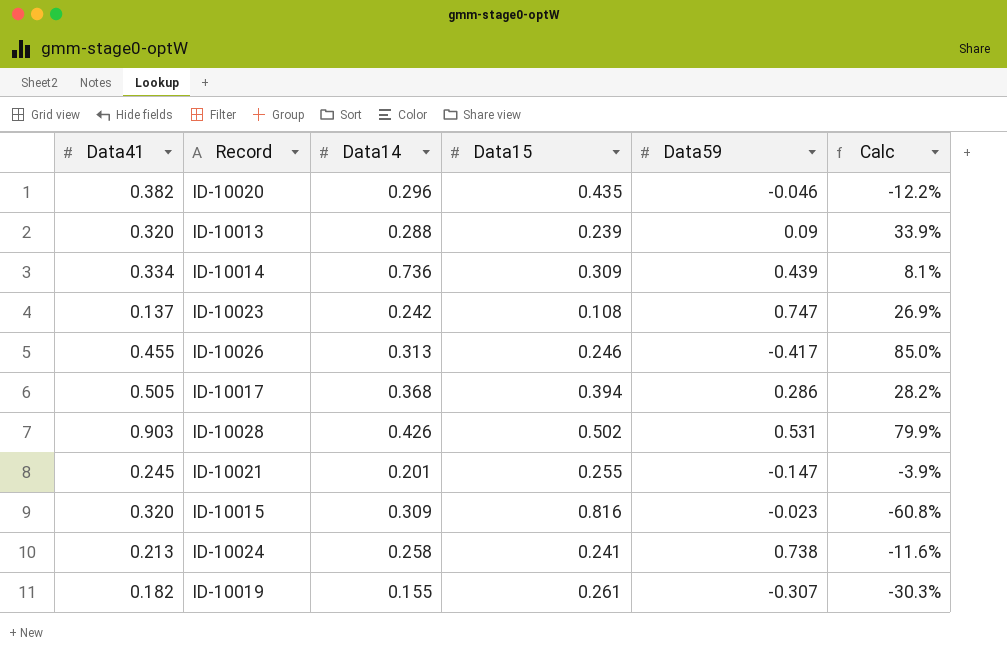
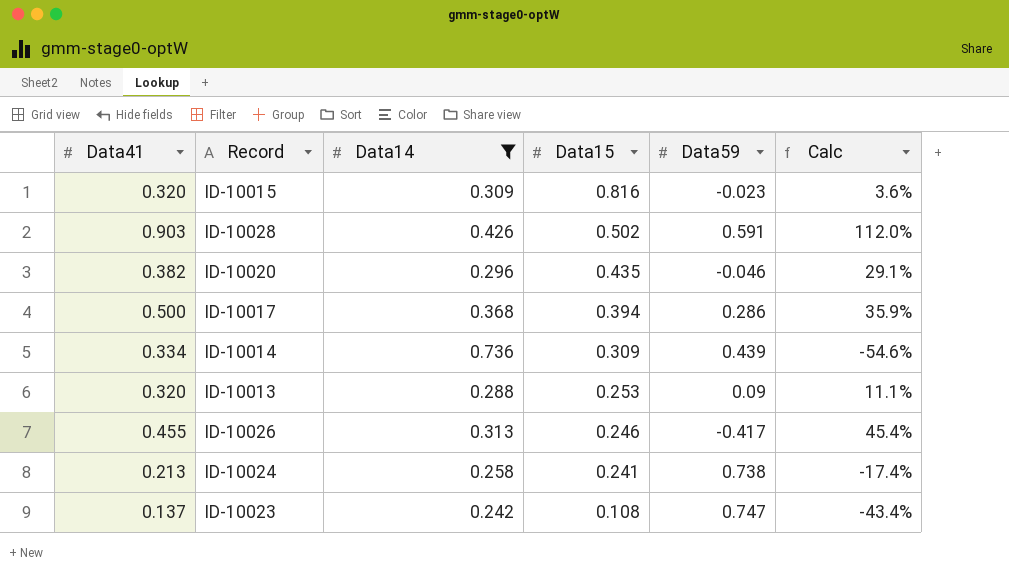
filter: none -> Data14 >= 0.242
row order: none -> Data15 descending
column Calc | formula: ([Data41] - [Data15]) / [Data15] -> ([Data41] - [Data14]) / [Data14]
ID-10028 | Data59: 0.531 -> 0.591
ID-10017 | Data41: 0.505 -> 0.500
ID-10013 | Data15: 0.239 -> 0.253

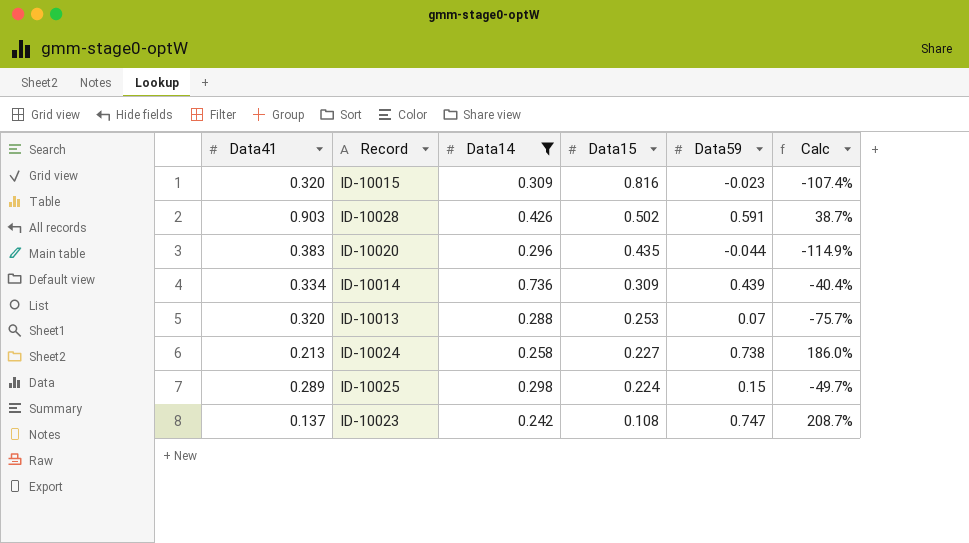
column Calc | formula: ([Data41] - [Data14]) / [Data14] -> ([Data59] - [Data14]) / [Data14]
row ID-10017: 0.500 | 0.368 | 0.394 | 0.286 | 35.9% -> none
row ID-10026: 0.455 | 0.313 | 0.246 | -0.417 | 45.4% -> none
ID-10020 | Data41: 0.382 -> 0.383
ID-10020 | Data59: -0.046 -> -0.044
ID-10013 | Data59: 0.09 -> 0.07
ID-10024 | Data15: 0.241 -> 0.227
row ID-10025: none -> 0.289 | 0.298 | 0.224 | 0.15 | -49.7%

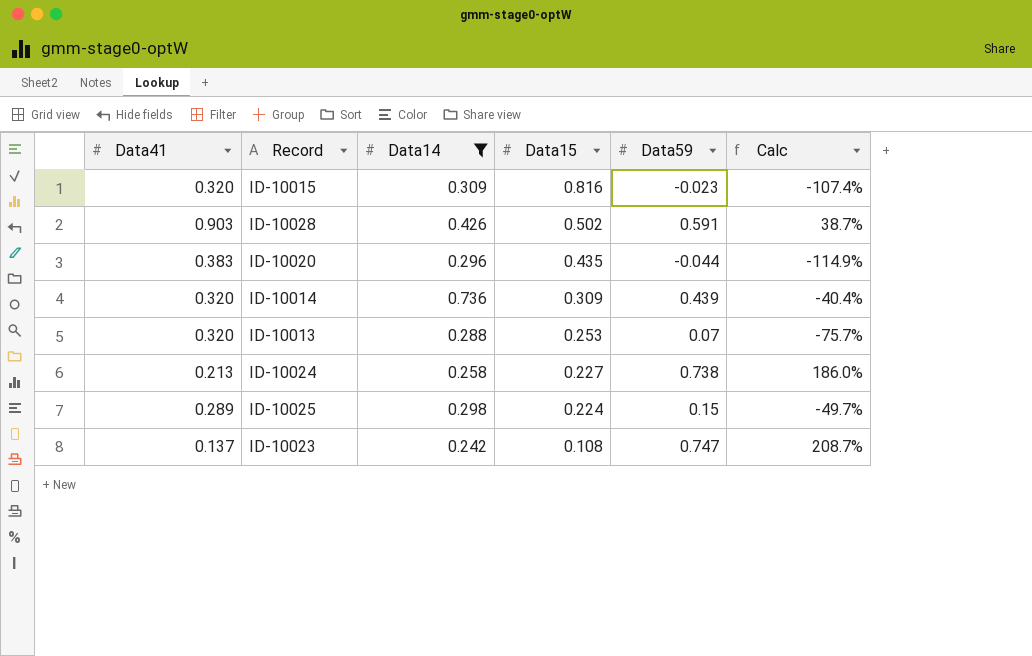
ID-10014 | Data41: 0.334 -> 0.320

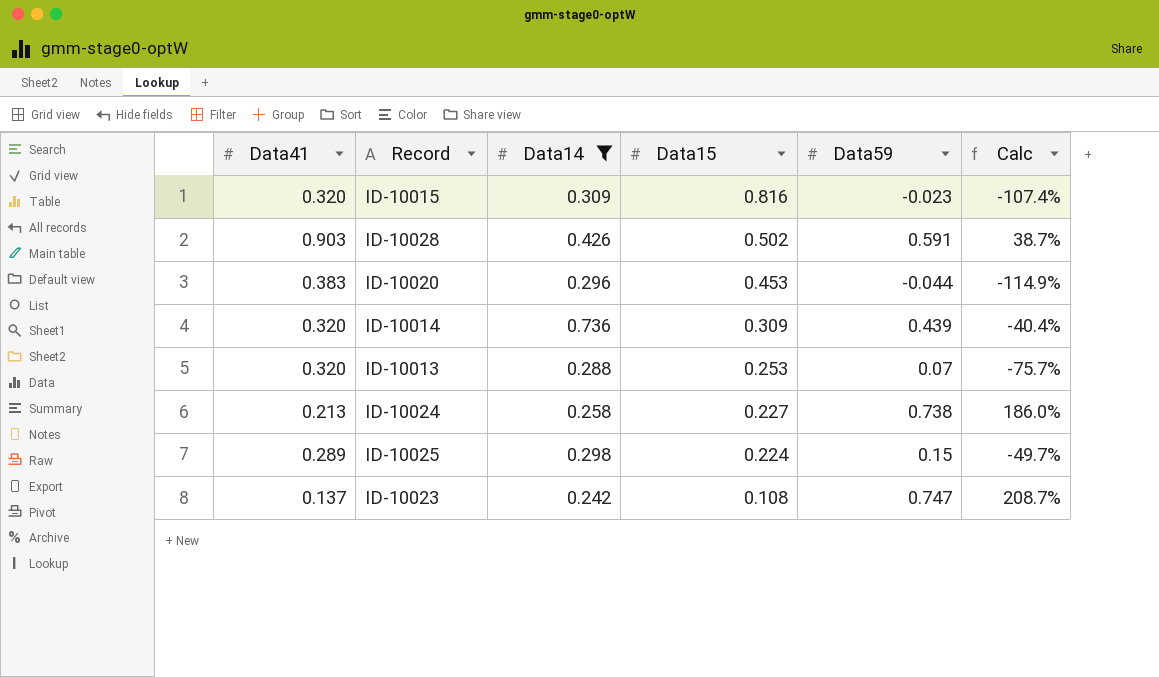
ID-10020 | Data15: 0.435 -> 0.453

